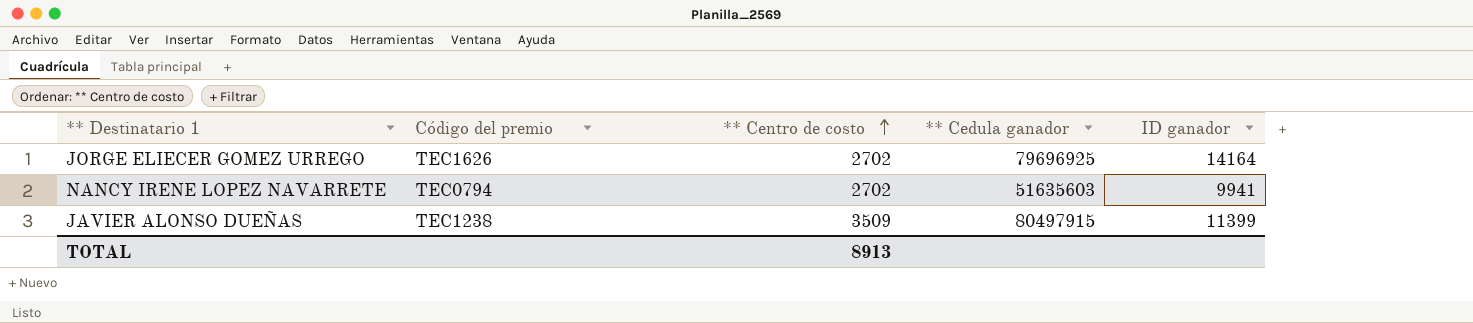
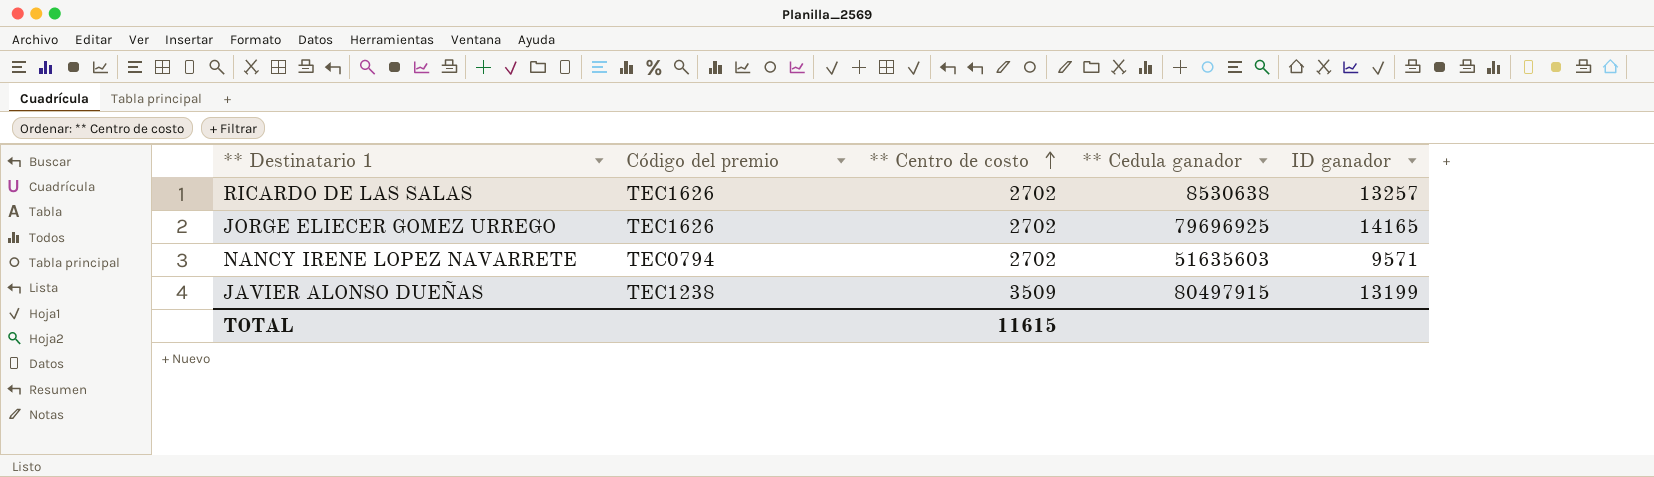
row RICARDO DE LAS SALAS: none -> TEC1626 | 2702 | 8530638 | 13257
JORGE ELIECER GOMEZ URREGO | ID ganador: 14164 -> 14165
NANCY IRENE LOPEZ NAVARRETE | ID ganador: 9941 -> 9571
JAVIER ALONSO DUEÑAS | ID ganador: 11399 -> 13199
TOTAL | ** Centro de costo: 8913 -> 11615

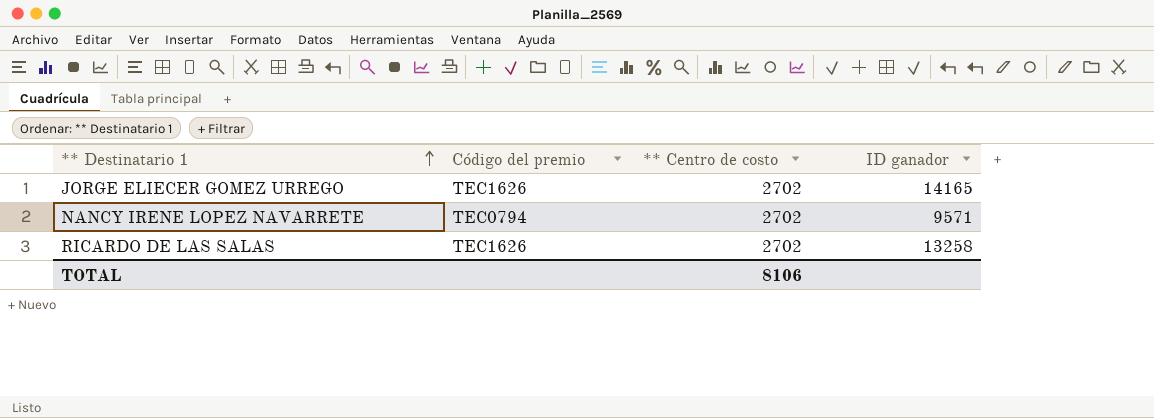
row order: ** Centro de costo ascending -> ** Destinatario 1 ascending
column ** Cedula ganador | position: 4 -> none
row JAVIER ALONSO DUEÑAS: TEC1238 | 3509 | 80497915 | 13199 -> none
RICARDO DE LAS SALAS | ID ganador: 13257 -> 13258
TOTAL | ** Centro de costo: 11615 -> 8106

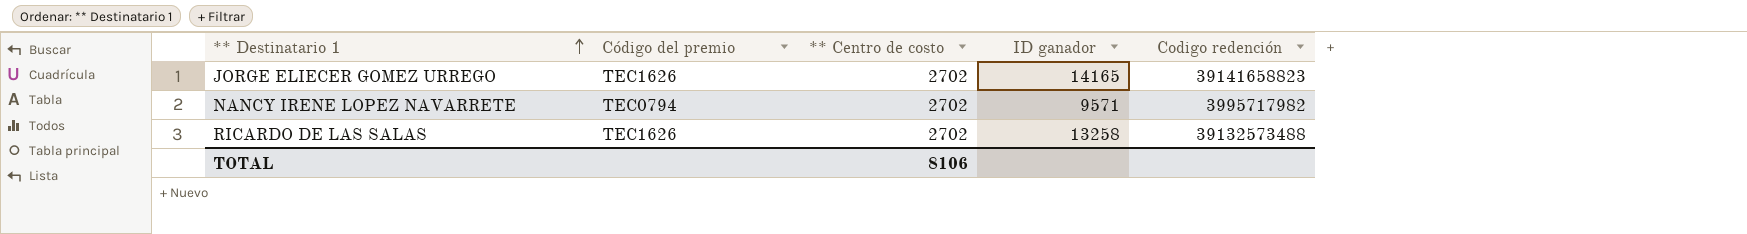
column Codigo redención | position: none -> 5

